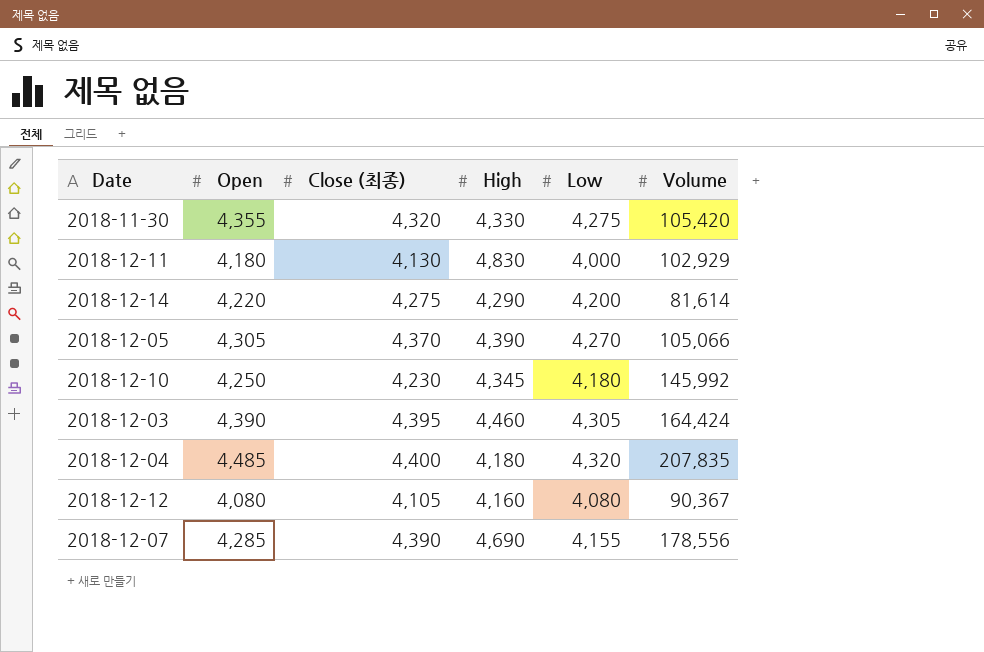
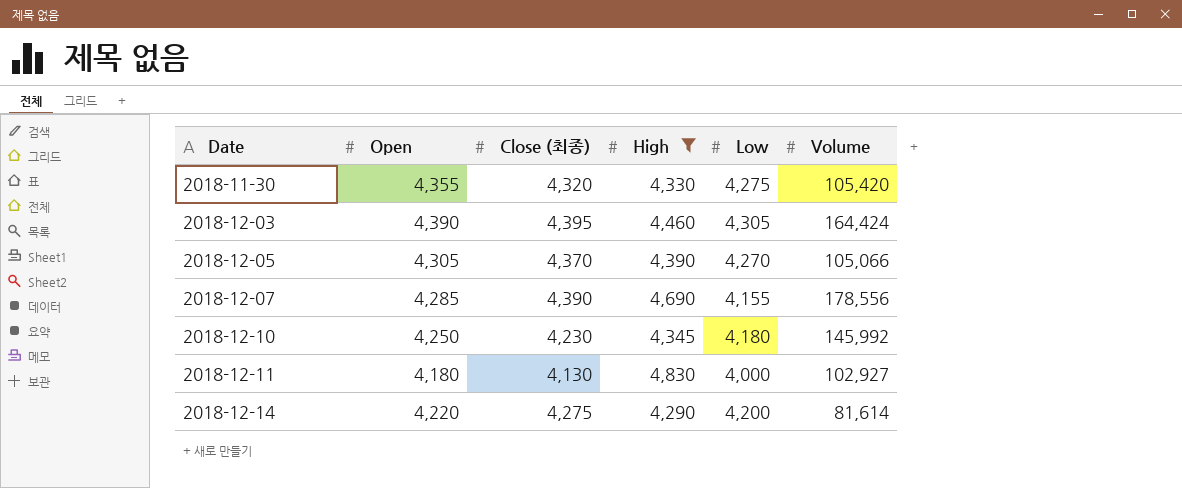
filter: none -> High >= 4,290
row order: none -> Date ascending
2018-12-11 | Volume: 102,929 -> 102,927

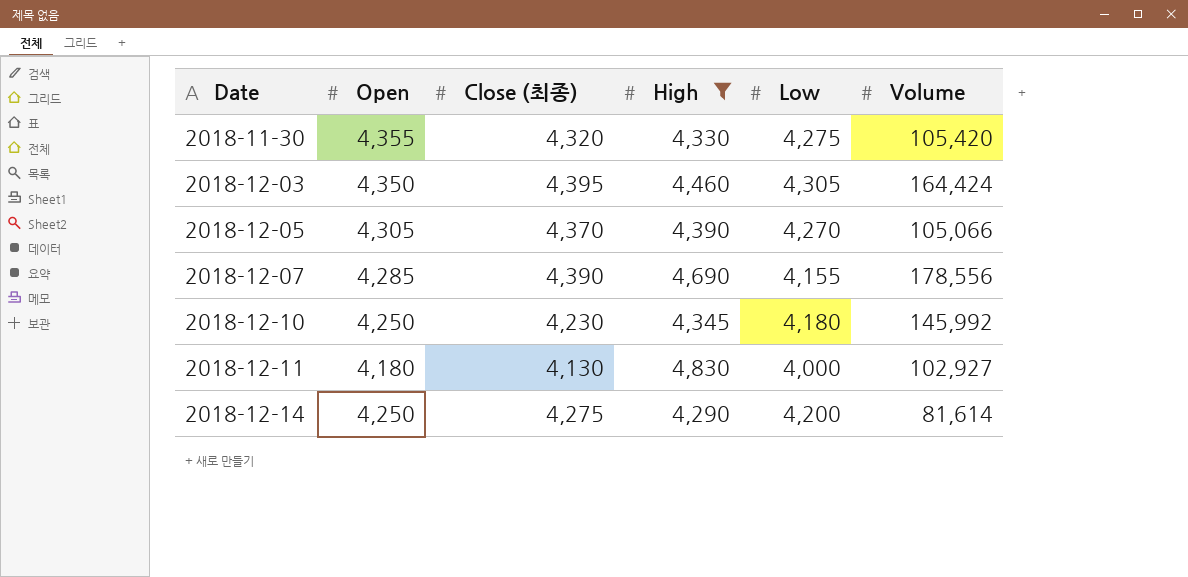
2018-12-03 | Open: 4,390 -> 4,350
2018-12-14 | Open: 4,220 -> 4,250

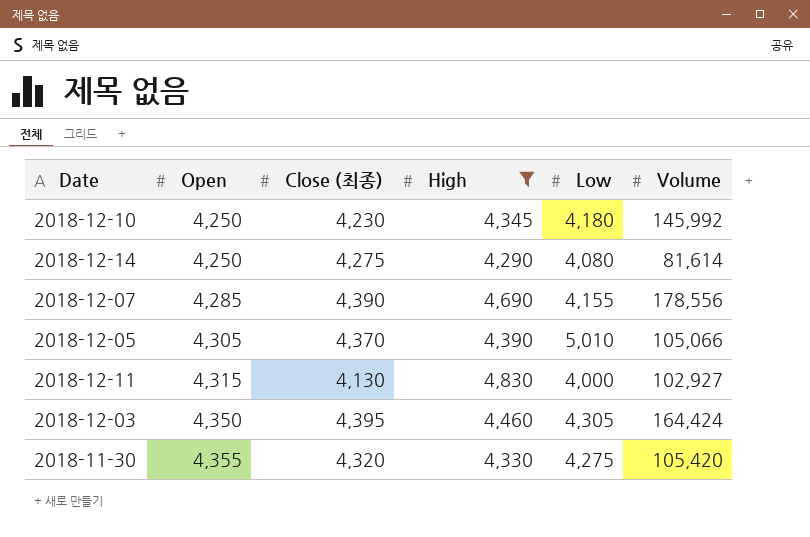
row order: Date ascending -> Open ascending
2018-12-14 | Low: 4,200 -> 4,080
2018-12-05 | Low: 4,270 -> 5,010
2018-12-11 | Open: 4,180 -> 4,315

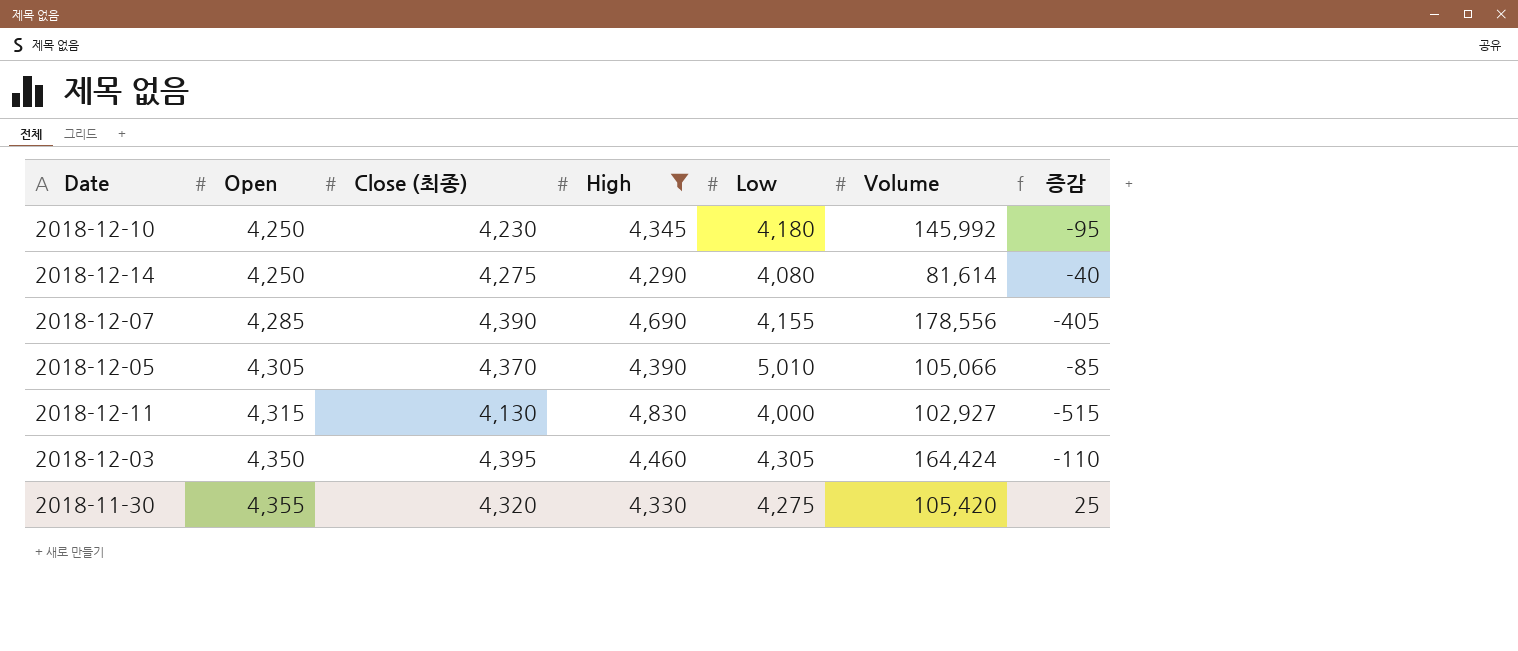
column 증감 | formula: none -> [Open] - [High]

